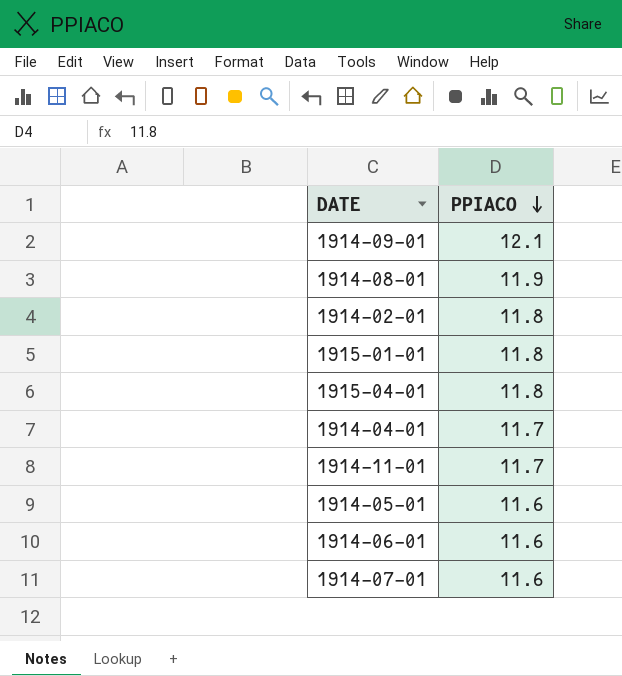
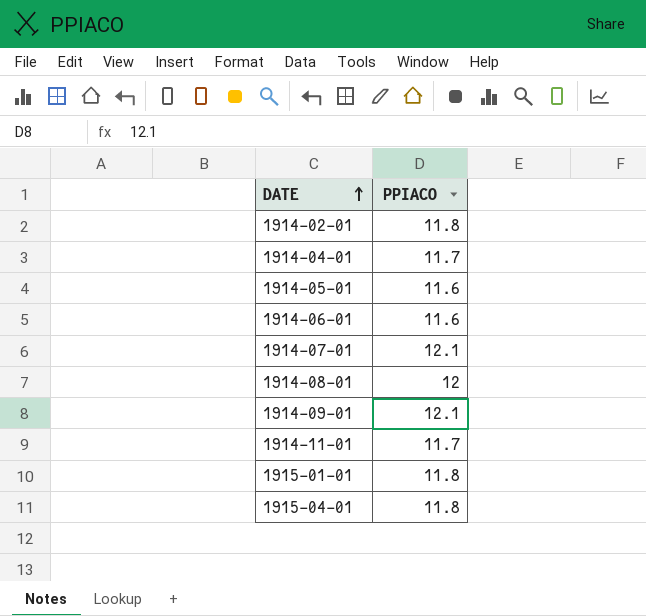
row order: PPIACO descending -> DATE ascending
1914-07-01 | PPIACO: 11.6 -> 12.1
1914-08-01 | PPIACO: 11.9 -> 12

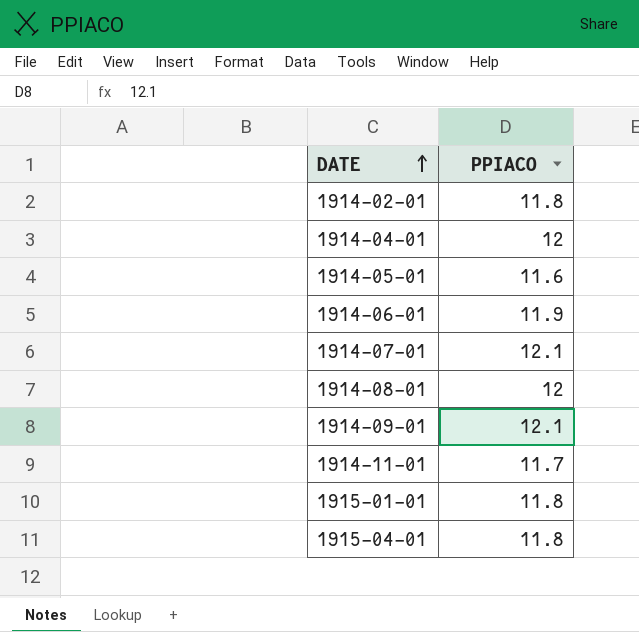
1914-04-01 | PPIACO: 11.7 -> 12
1914-06-01 | PPIACO: 11.6 -> 11.9

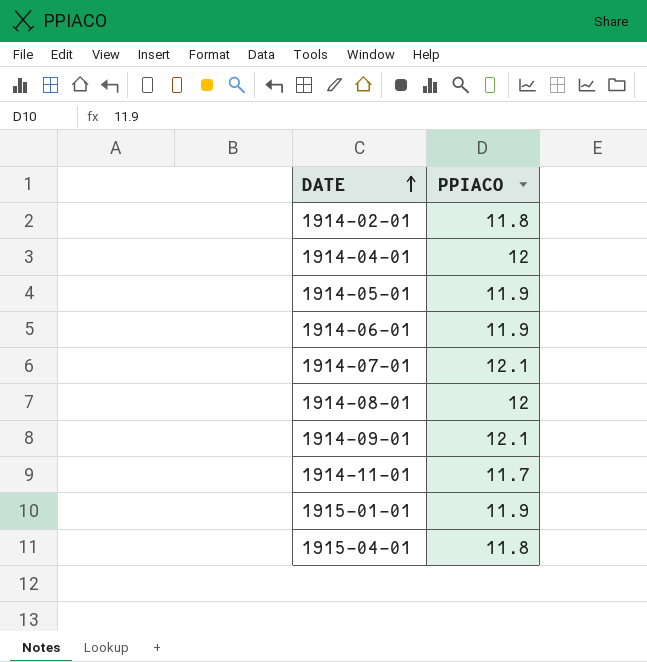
1914-05-01 | PPIACO: 11.6 -> 11.9
1915-01-01 | PPIACO: 11.8 -> 11.9

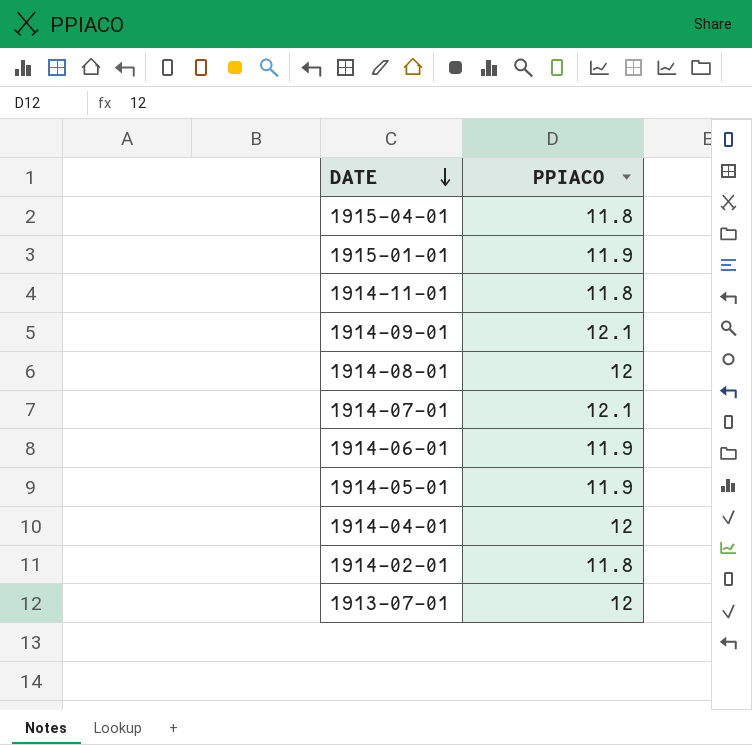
row order: DATE ascending -> DATE descending
1914-11-01 | PPIACO: 11.7 -> 11.8
row 1913-07-01: none -> 12

